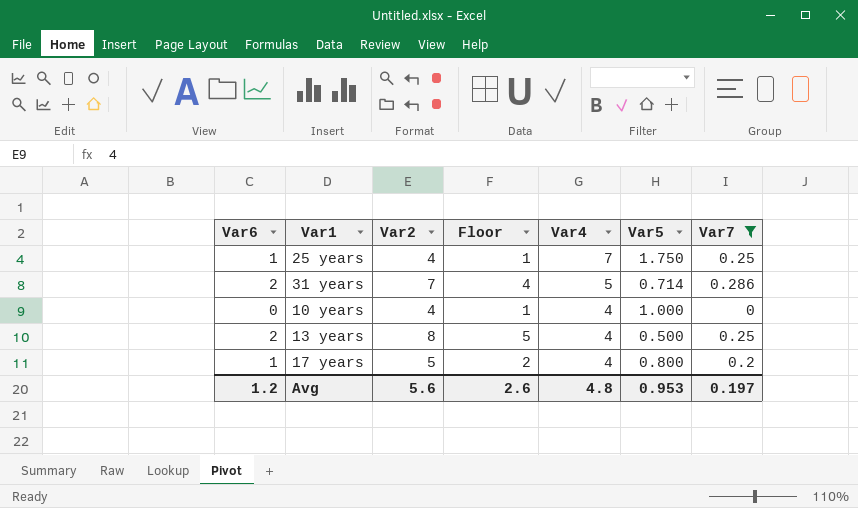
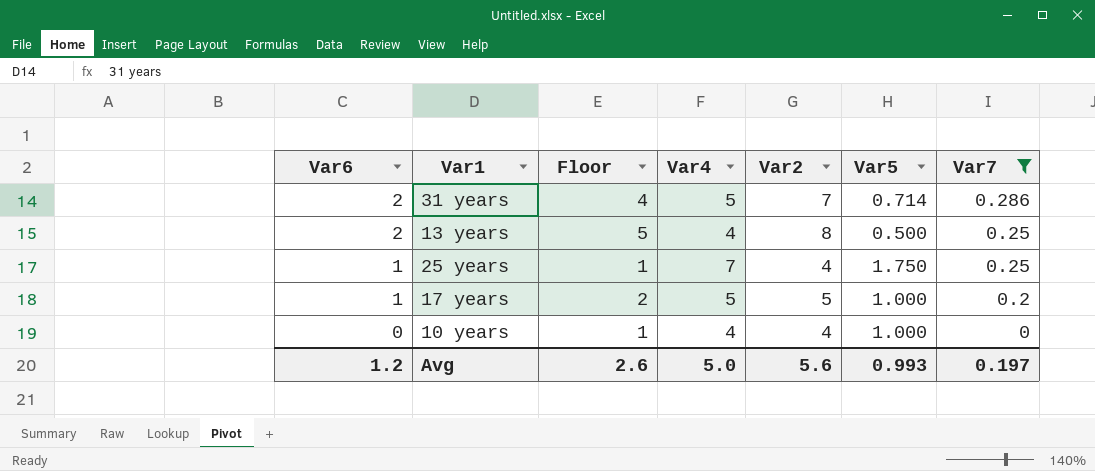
row order: Var4 descending -> Var6 descending
column Var2 | position: 3 -> 5
17 years | Var4: 4 -> 5
17 years | Var5: 0.800 -> 1.000
Avg | Var4: 4.8 -> 5.0
Avg | Var5: 0.953 -> 0.993

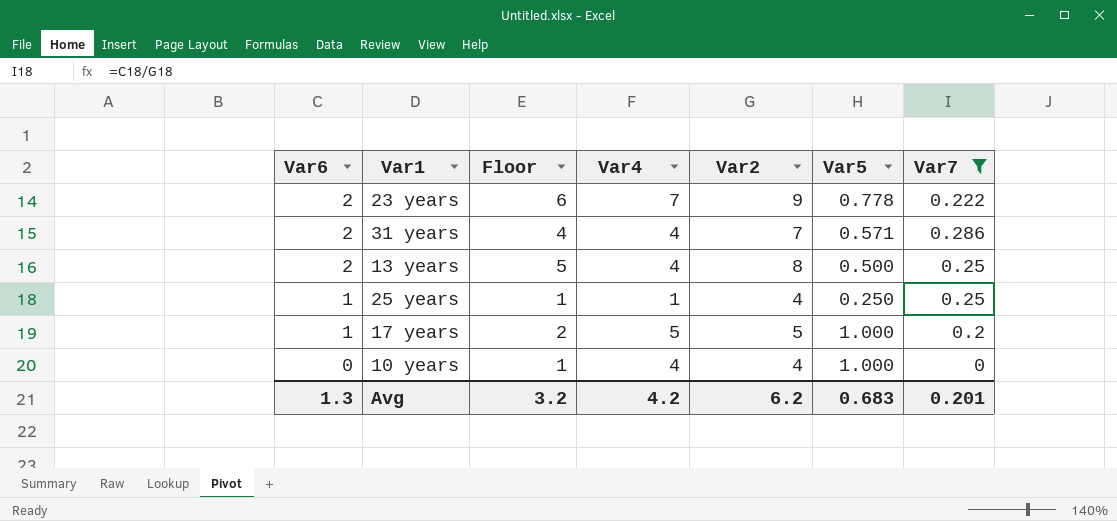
row 23 years: none -> 2 | 6 | 7 | 9 | 0.778 | 0.222
31 years | Var4: 5 -> 4
31 years | Var5: 0.714 -> 0.571
25 years | Var4: 7 -> 1
25 years | Var5: 1.750 -> 0.250
Avg | Var6: 1.2 -> 1.3
Avg | Floor: 2.6 -> 3.2
Avg | Var4: 5.0 -> 4.2
Avg | Var2: 5.6 -> 6.2
Avg | Var5: 0.993 -> 0.683
Avg | Var7: 0.197 -> 0.201

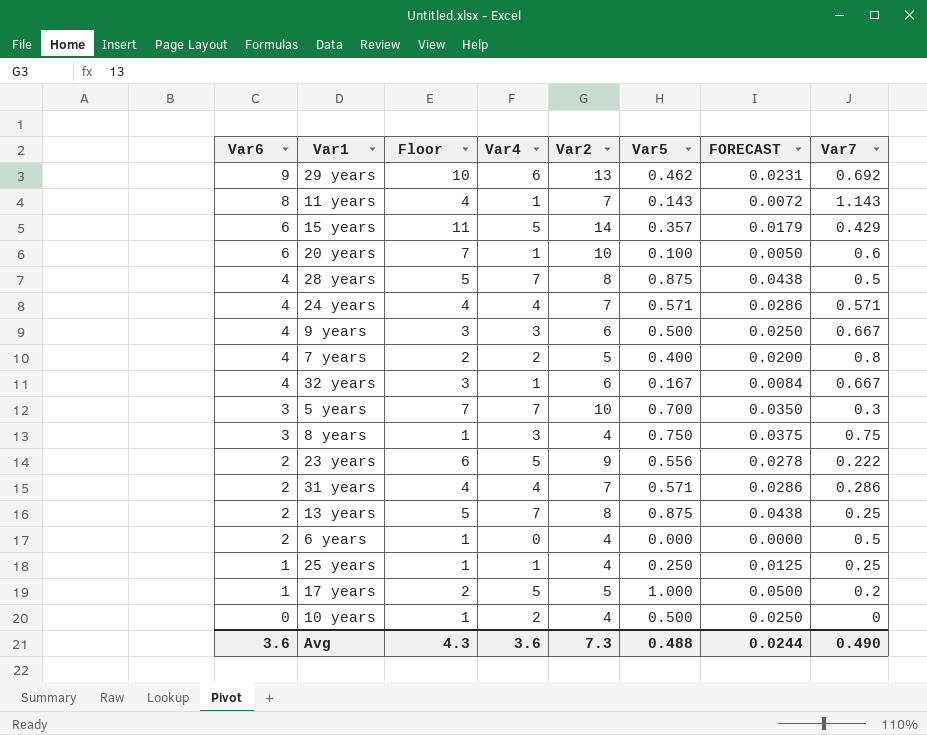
filter: Var7 <= 0.286 -> none
column FORECAST | formula: none -> [Var5] * 0.05
23 years | Var4: 7 -> 5
23 years | Var5: 0.778 -> 0.556
13 years | Var4: 4 -> 7
13 years | Var5: 0.500 -> 0.875
10 years | Var4: 4 -> 2
10 years | Var5: 1.000 -> 0.500
Avg | Var6: 1.3 -> 3.6
Avg | Floor: 3.2 -> 4.3
Avg | Var4: 4.2 -> 3.6
Avg | Var2: 6.2 -> 7.3
Avg | Var5: 0.683 -> 0.488
Avg | Var7: 0.201 -> 0.490

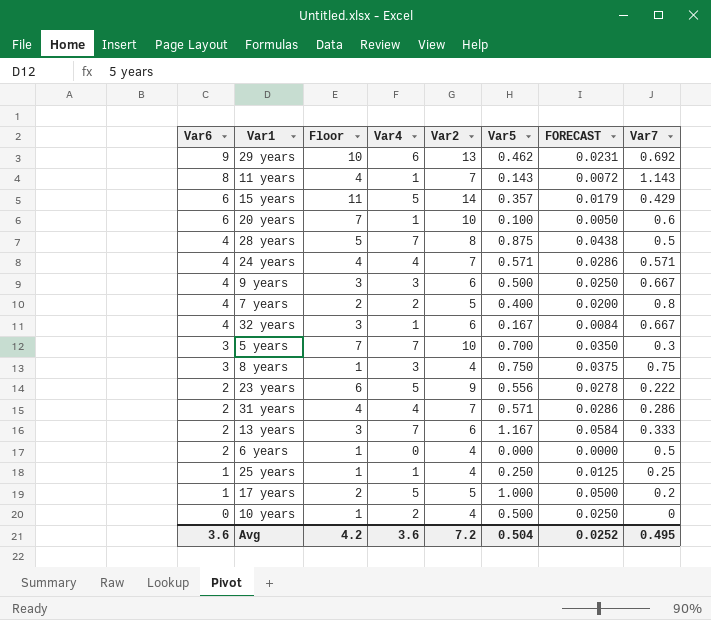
13 years | Floor: 5 -> 3
13 years | Var2: 8 -> 6
13 years | Var5: 0.875 -> 1.167
13 years | FORECAST: 0.0438 -> 0.0584
13 years | Var7: 0.25 -> 0.333
Avg | Floor: 4.3 -> 4.2
Avg | Var2: 7.3 -> 7.2
Avg | Var5: 0.488 -> 0.504
Avg | FORECAST: 0.0244 -> 0.0252
Avg | Var7: 0.490 -> 0.495

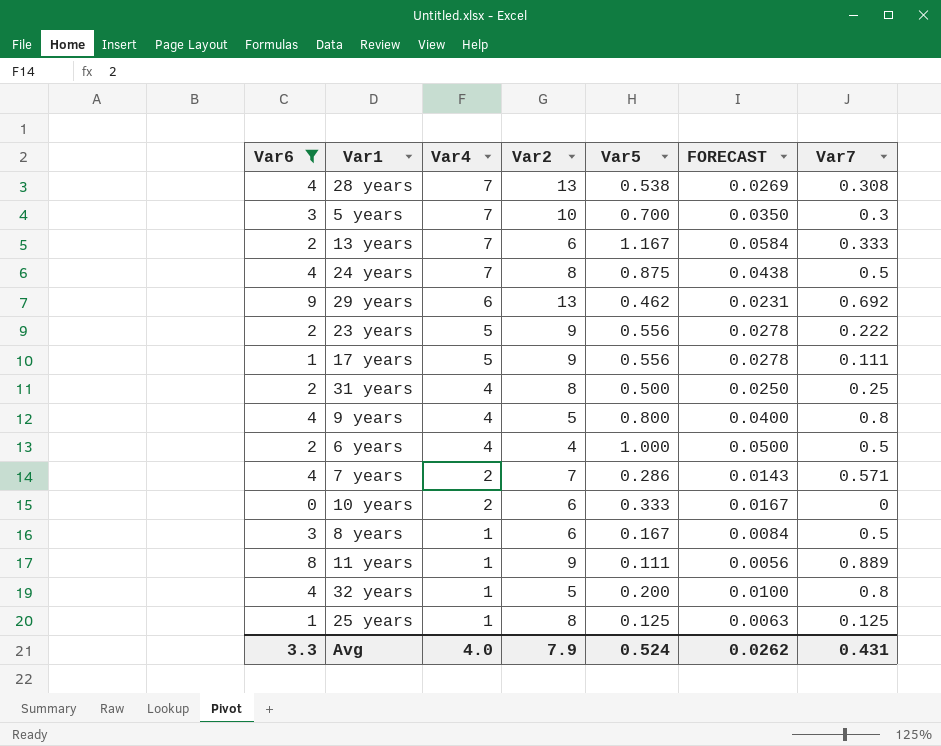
filter: none -> Var6 != 6
row order: Var6 descending -> Var4 descending
column Floor | formula: [Var2] - 3 -> none
28 years | Var2: 8 -> 13
28 years | Var5: 0.875 -> 0.538
28 years | FORECAST: 0.0438 -> 0.0269
28 years | Var7: 0.5 -> 0.308
24 years | Var4: 4 -> 7
24 years | Var2: 7 -> 8
24 years | Var5: 0.571 -> 0.875
24 years | FORECAST: 0.0286 -> 0.0438
24 years | Var7: 0.571 -> 0.5
17 years | Var2: 5 -> 9
17 years | Var5: 1.000 -> 0.556
17 years | FORECAST: 0.0500 -> 0.0278
17 years | Var7: 0.2 -> 0.111
31 years | Var2: 7 -> 8
31 years | Var5: 0.571 -> 0.500
31 years | FORECAST: 0.0286 -> 0.0250
31 years | Var7: 0.286 -> 0.25
9 years | Var4: 3 -> 4
9 years | Var2: 6 -> 5
9 years | Var5: 0.500 -> 0.800
9 years | FORECAST: 0.0250 -> 0.0400
9 years | Var7: 0.667 -> 0.8
6 years | Var4: 0 -> 4
6 years | Var5: 0.000 -> 1.000
6 years | FORECAST: 0.0000 -> 0.0500
7 years | Var2: 5 -> 7
7 years | Var5: 0.400 -> 0.286
7 years | FORECAST: 0.0200 -> 0.0143
7 years | Var7: 0.8 -> 0.571
10 years | Var2: 4 -> 6
10 years | Var5: 0.500 -> 0.333
10 years | FORECAST: 0.0250 -> 0.0167
8 years | Var4: 3 -> 1
8 years | Var2: 4 -> 6
8 years | Var5: 0.750 -> 0.167
8 years | FORECAST: 0.0375 -> 0.0084
8 years | Var7: 0.75 -> 0.5
11 years | Var2: 7 -> 9
11 years | Var5: 0.143 -> 0.111
11 years | FORECAST: 0.0072 -> 0.0056
11 years | Var7: 1.143 -> 0.889
32 years | Var2: 6 -> 5
32 years | Var5: 0.167 -> 0.200
32 years | FORECAST: 0.0084 -> 0.0100
32 years | Var7: 0.667 -> 0.8
25 years | Var2: 4 -> 8
25 years | Var5: 0.250 -> 0.125
25 years | FORECAST: 0.0125 -> 0.0063
25 years | Var7: 0.25 -> 0.125
Avg | Var6: 3.6 -> 3.3
Avg | Var4: 3.6 -> 4.0
Avg | Var2: 7.2 -> 7.9
Avg | Var5: 0.504 -> 0.524
Avg | FORECAST: 0.0252 -> 0.0262
Avg | Var7: 0.495 -> 0.431

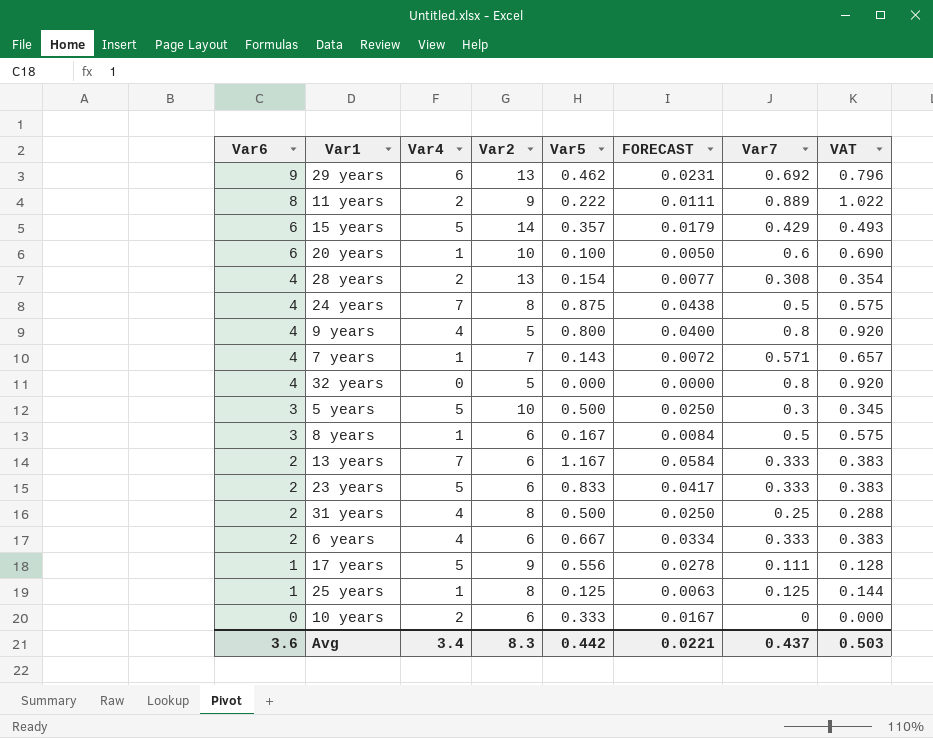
filter: Var6 != 6 -> none
row order: Var4 descending -> Var6 descending
column VAT | formula: none -> [Var7] * 1.15
11 years | Var4: 1 -> 2
11 years | Var5: 0.111 -> 0.222
11 years | FORECAST: 0.0056 -> 0.0111
28 years | Var4: 7 -> 2
28 years | Var5: 0.538 -> 0.154
28 years | FORECAST: 0.0269 -> 0.0077
7 years | Var4: 2 -> 1
7 years | Var5: 0.286 -> 0.143
7 years | FORECAST: 0.0143 -> 0.0072
32 years | Var4: 1 -> 0
32 years | Var5: 0.200 -> 0.000
32 years | FORECAST: 0.0100 -> 0.0000
5 years | Var4: 7 -> 5
5 years | Var5: 0.700 -> 0.500
5 years | FORECAST: 0.0350 -> 0.0250
23 years | Var2: 9 -> 6
23 years | Var5: 0.556 -> 0.833
23 years | FORECAST: 0.0278 -> 0.0417
23 years | Var7: 0.222 -> 0.333
6 years | Var2: 4 -> 6
6 years | Var5: 1.000 -> 0.667
6 years | FORECAST: 0.0500 -> 0.0334
6 years | Var7: 0.5 -> 0.333
Avg | Var6: 3.3 -> 3.6
Avg | Var4: 4.0 -> 3.4
Avg | Var2: 7.9 -> 8.3
Avg | Var5: 0.524 -> 0.442
Avg | FORECAST: 0.0262 -> 0.0221
Avg | Var7: 0.431 -> 0.437

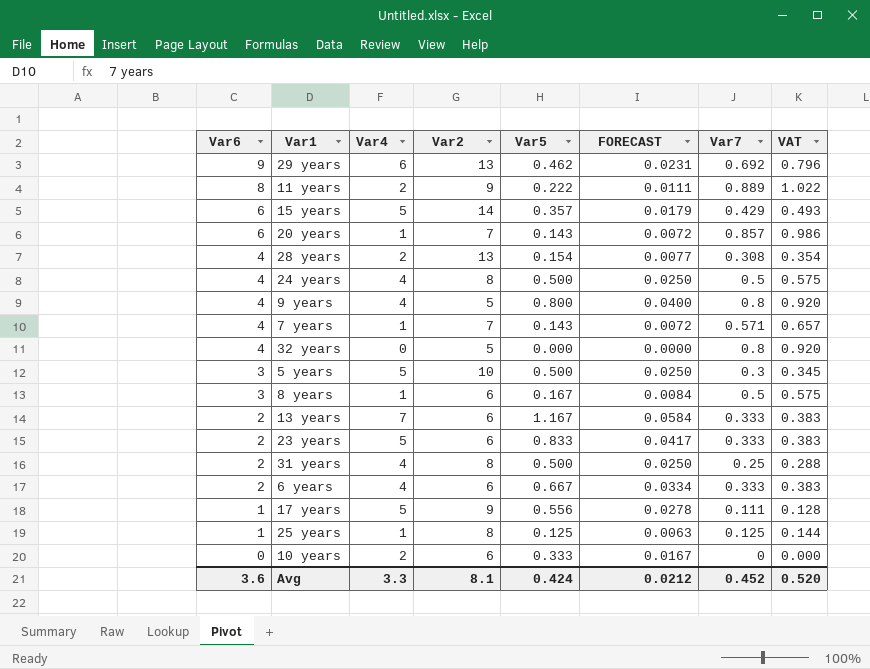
20 years | Var2: 10 -> 7
20 years | Var5: 0.100 -> 0.143
20 years | FORECAST: 0.0050 -> 0.0072
20 years | Var7: 0.6 -> 0.857
20 years | VAT: 0.690 -> 0.986
24 years | Var4: 7 -> 4
24 years | Var5: 0.875 -> 0.500
24 years | FORECAST: 0.0438 -> 0.0250
Avg | Var4: 3.4 -> 3.3
Avg | Var2: 8.3 -> 8.1
Avg | Var5: 0.442 -> 0.424
Avg | FORECAST: 0.0221 -> 0.0212
Avg | Var7: 0.437 -> 0.452
Avg | VAT: 0.503 -> 0.520

